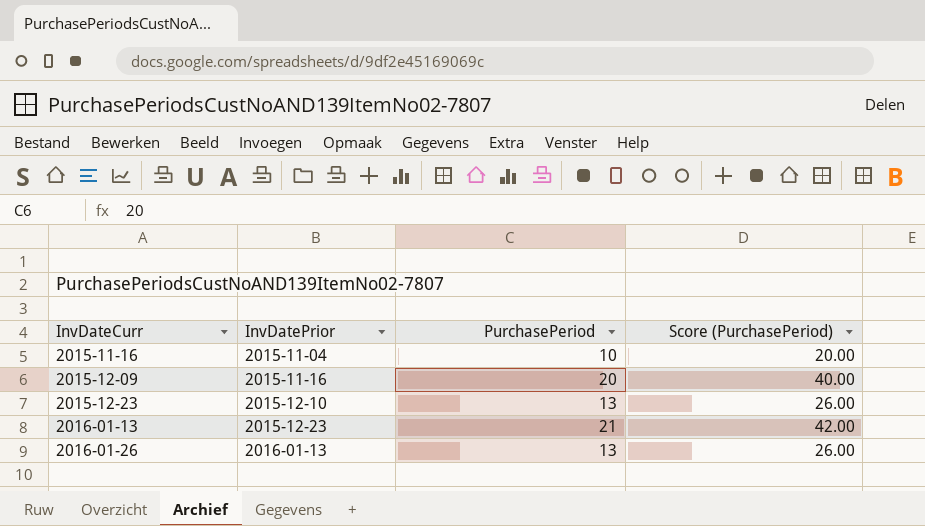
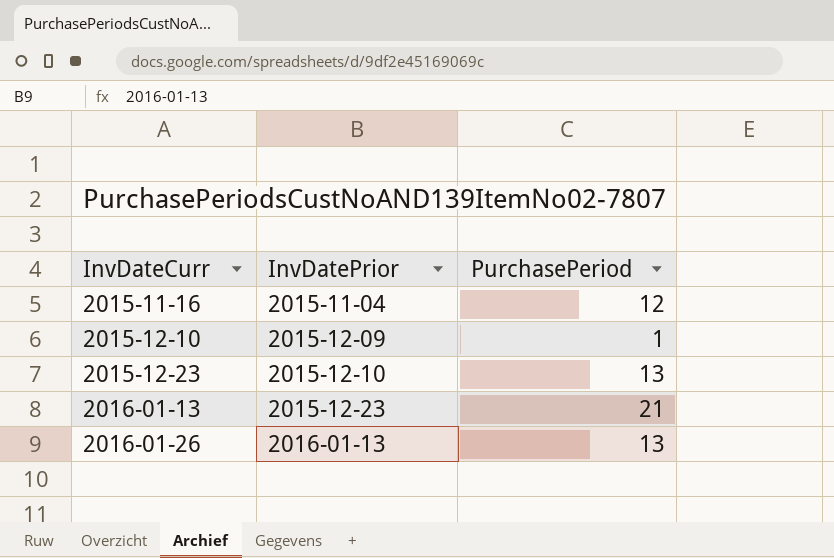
column Score (PurchasePeriod) | formula: [PurchasePeriod] * 2 -> none
row 2015-12-09: 2015-11-16 | 20 | 40.00 -> none
2015-11-16 | PurchasePeriod: 10 -> 12
row 2015-12-10: none -> 2015-12-09 | 1

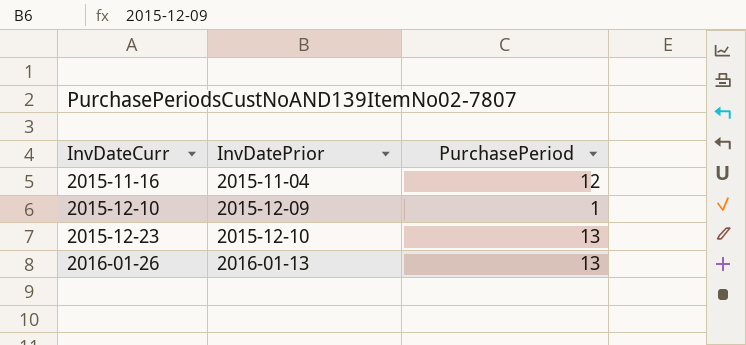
row 2016-01-13: 2015-12-23 | 21 -> none

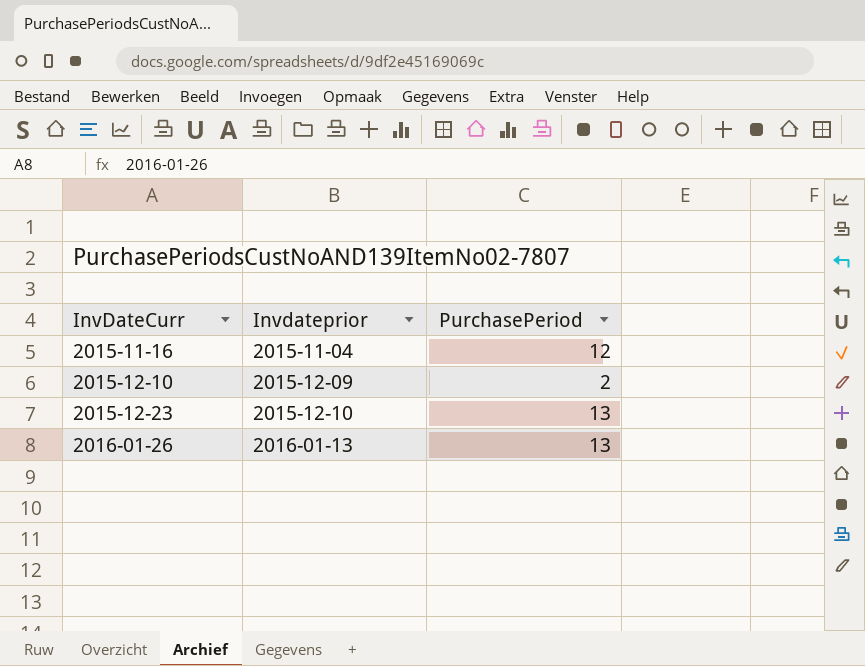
column name: InvDatePrior -> Invdateprior
2015-12-10 | PurchasePeriod: 1 -> 2

